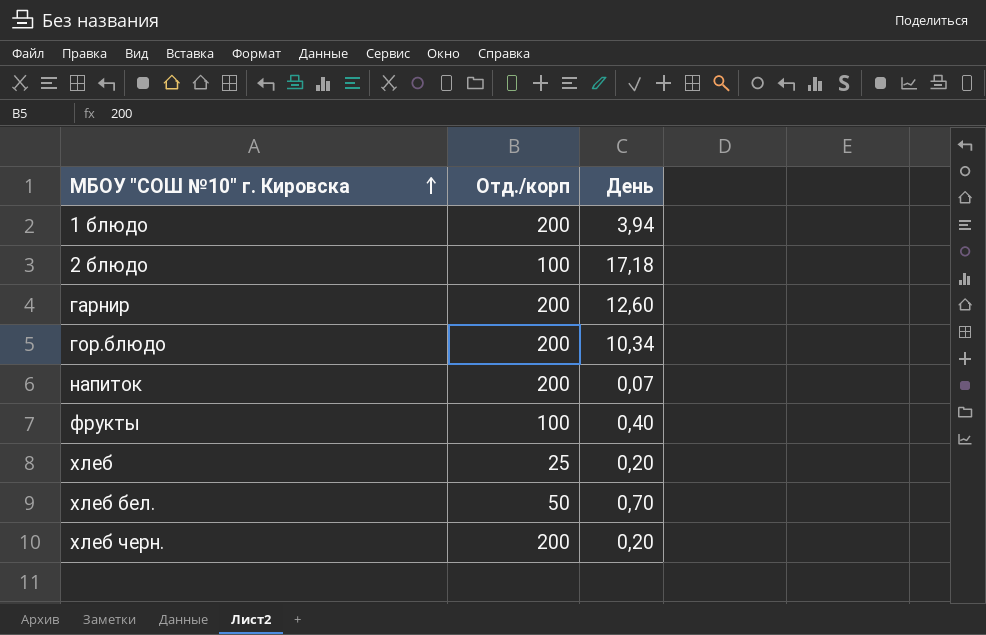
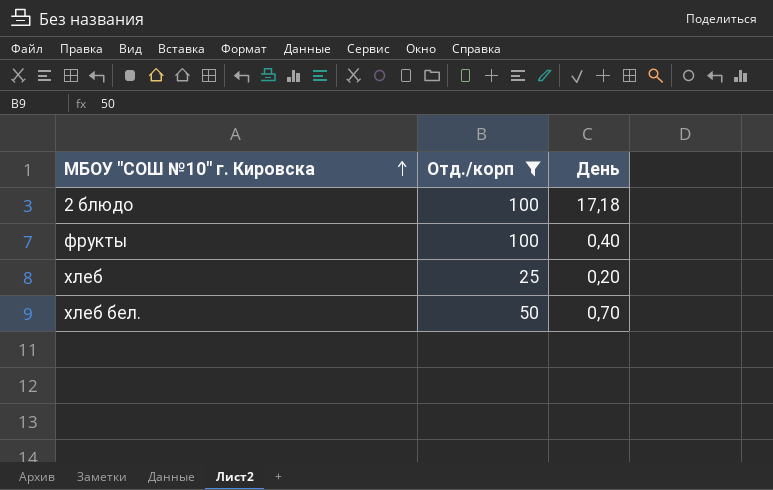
filter: none -> Отд./корп != 200

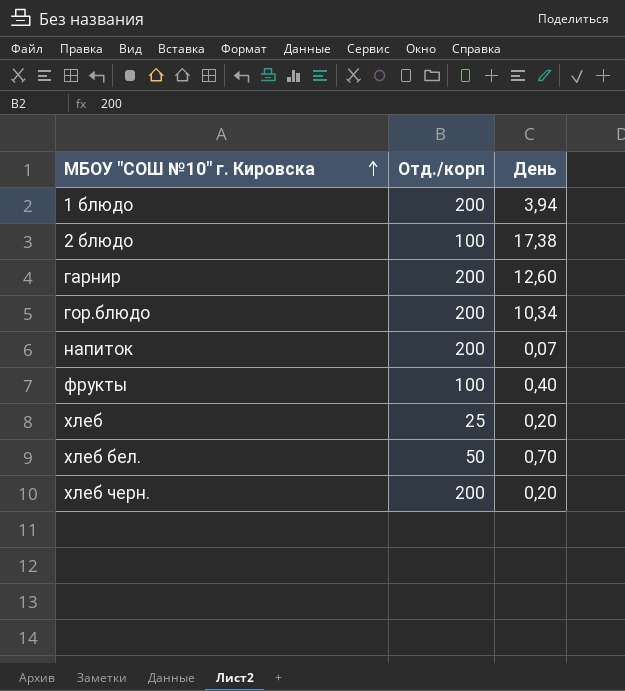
filter: Отд./корп != 200 -> none
2 блюдо | День: 17,18 -> 17,38

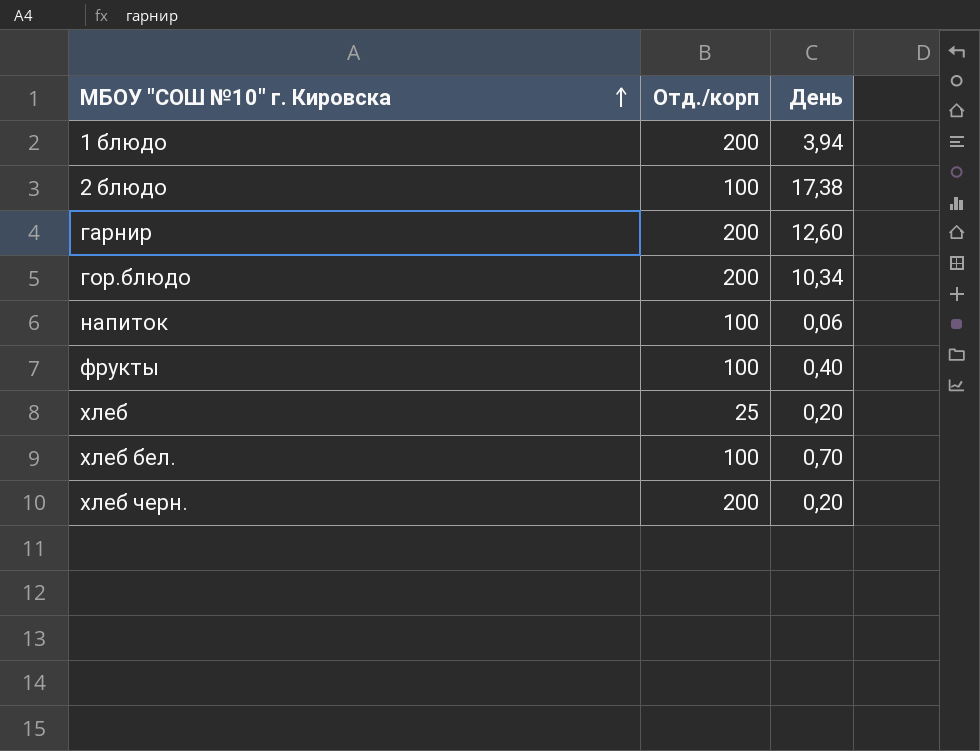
напиток | Отд./корп: 200 -> 100
напиток | День: 0,07 -> 0,06
хлеб бел. | Отд./корп: 50 -> 100

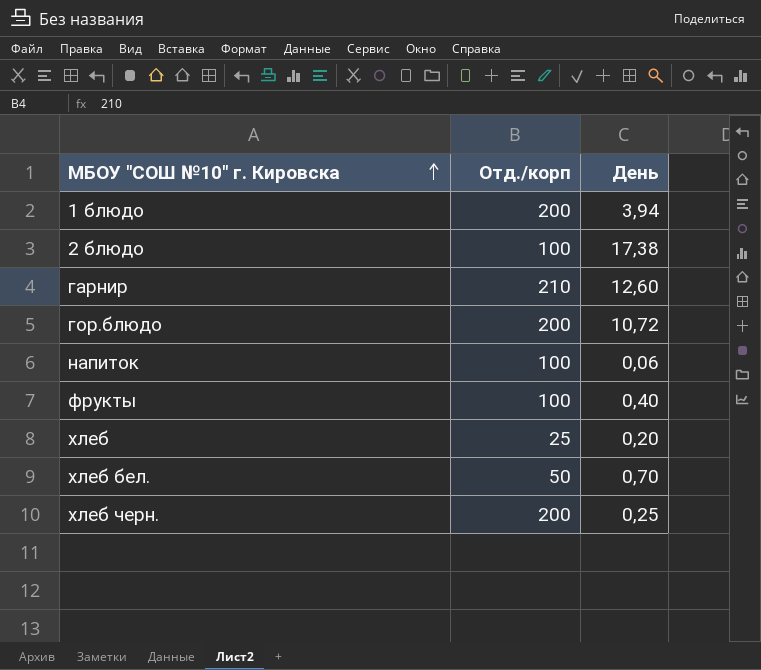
гарнир | Отд./корп: 200 -> 210
гор.блюдо | День: 10,34 -> 10,72
хлеб бел. | Отд./корп: 100 -> 50
хлеб черн. | День: 0,20 -> 0,25

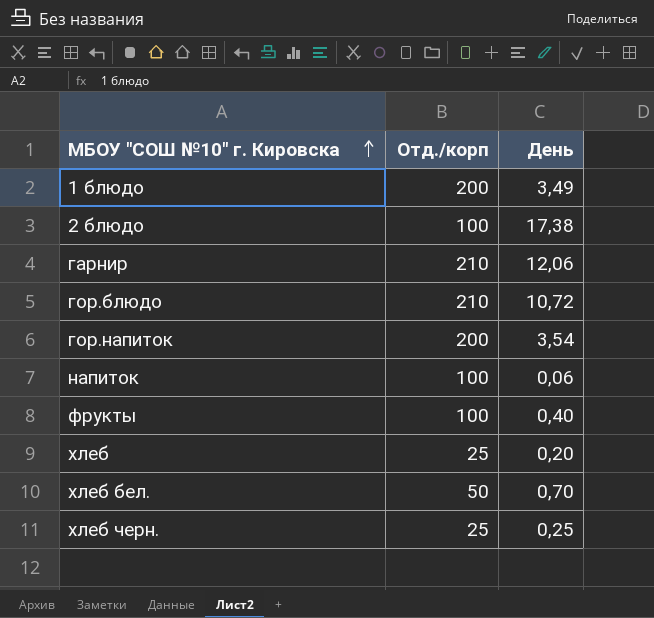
1 блюдо | День: 3,94 -> 3,49
гарнир | День: 12,60 -> 12,06
гор.блюдо | Отд./корп: 200 -> 210
row гор.напиток: none -> 200 | 3,54
хлеб черн. | Отд./корп: 200 -> 25

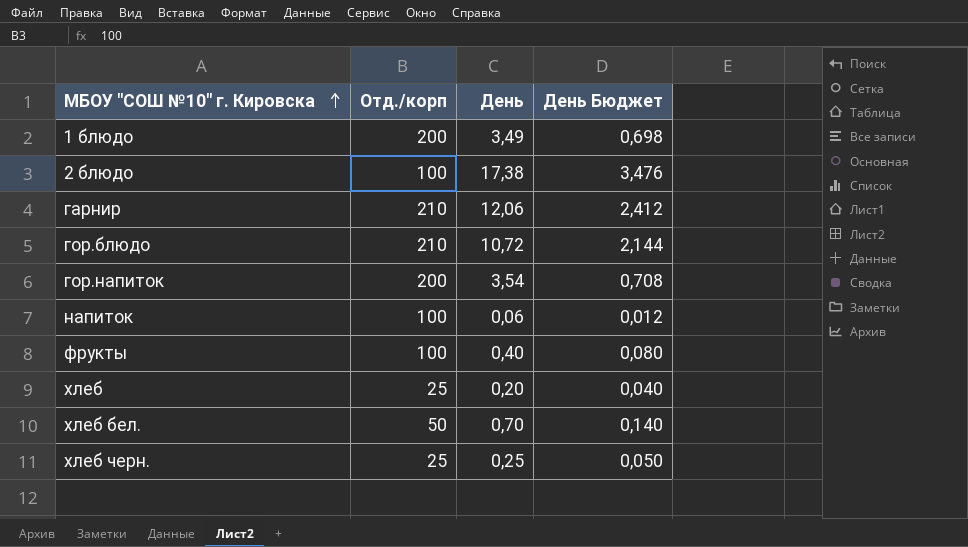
column День Бюджет | formula: none -> [День] * 0,2

